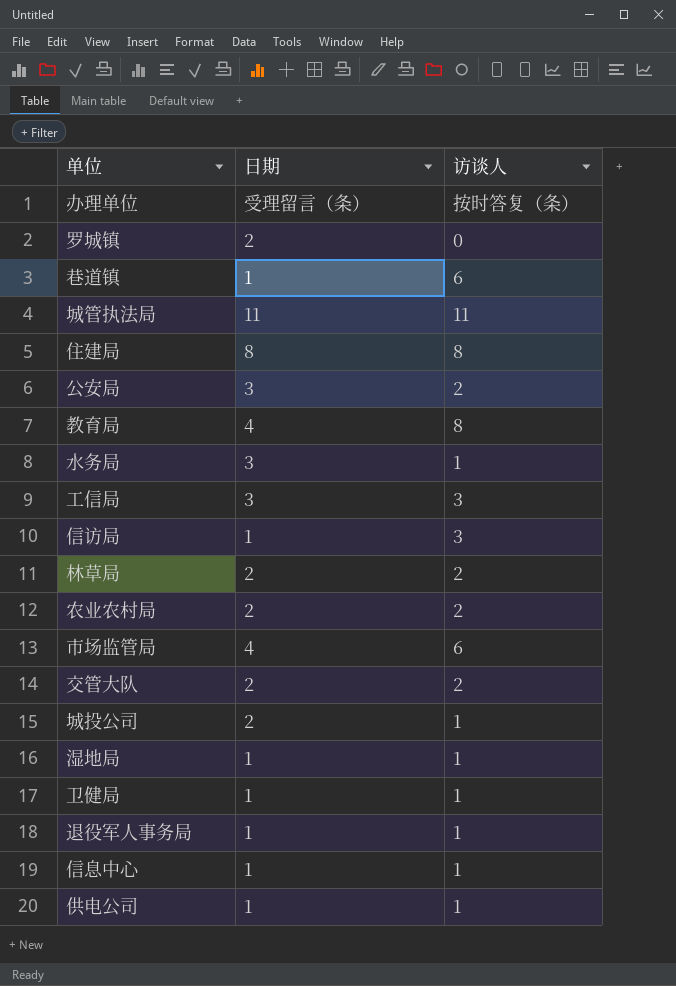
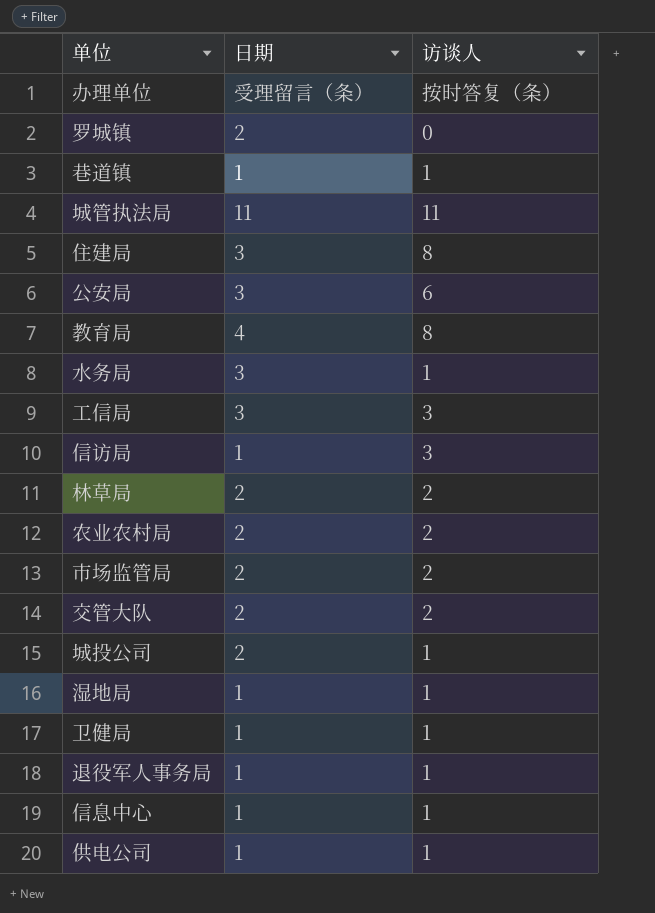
巷道镇 | 访谈人: 6 -> 1
住建局 | 日期: 8 -> 3
公安局 | 访谈人: 2 -> 6
市场监管局 | 日期: 4 -> 2
市场监管局 | 访谈人: 6 -> 2

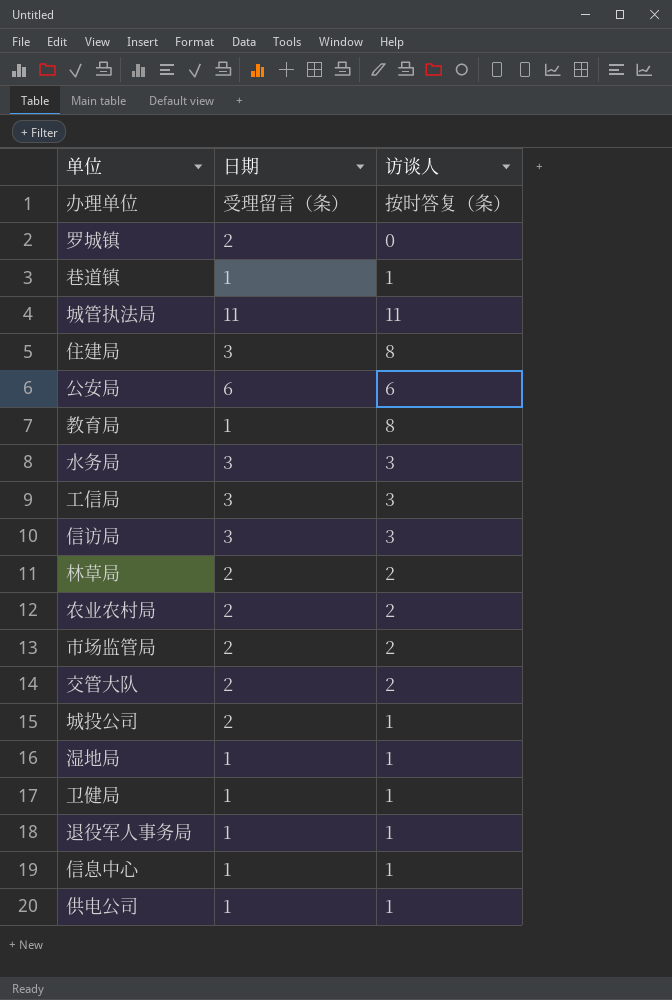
公安局 | 日期: 3 -> 6
教育局 | 日期: 4 -> 1
水务局 | 访谈人: 1 -> 3
信访局 | 日期: 1 -> 3

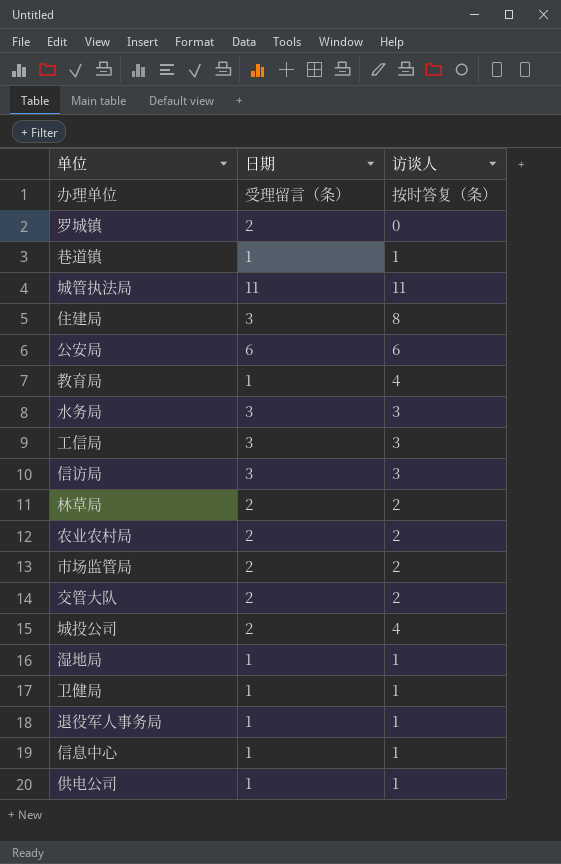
教育局 | 访谈人: 8 -> 4
城投公司 | 访谈人: 1 -> 4

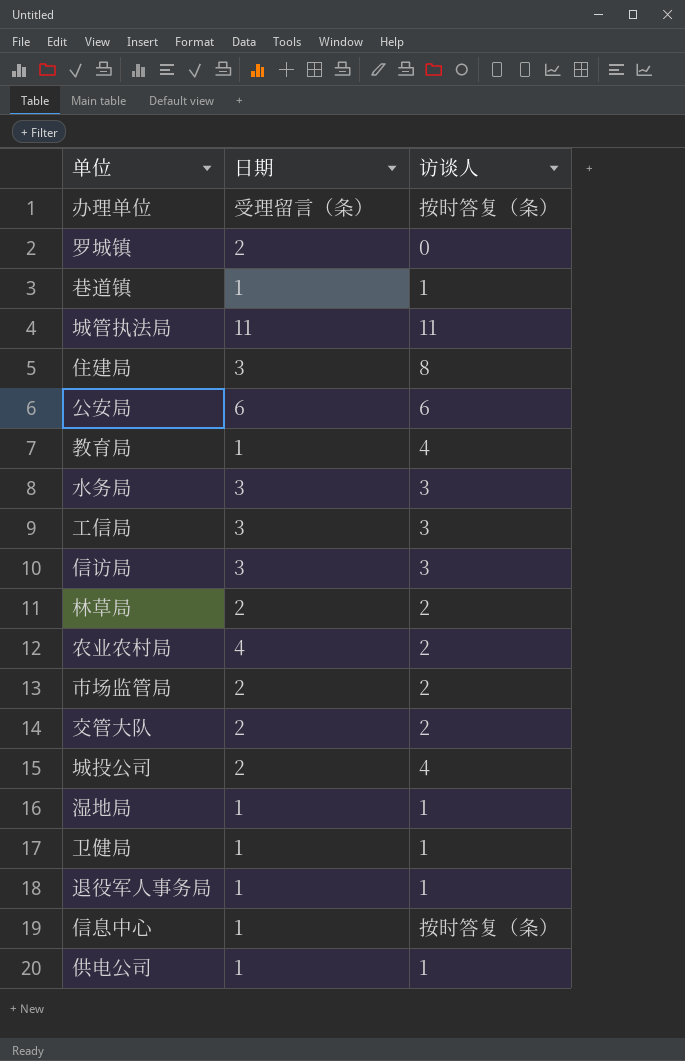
农业农村局 | 日期: 2 -> 4
信息中心 | 访谈人: 1 -> 按时答复（条）

